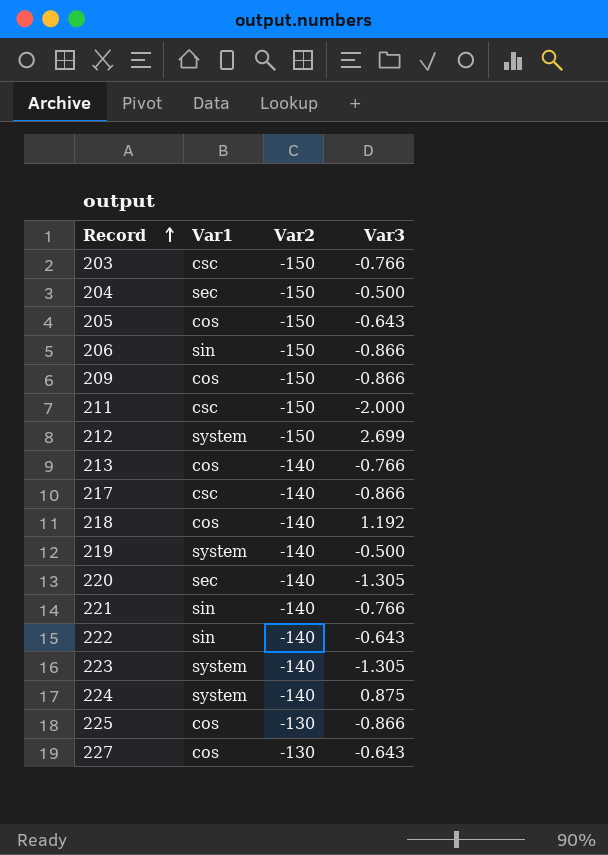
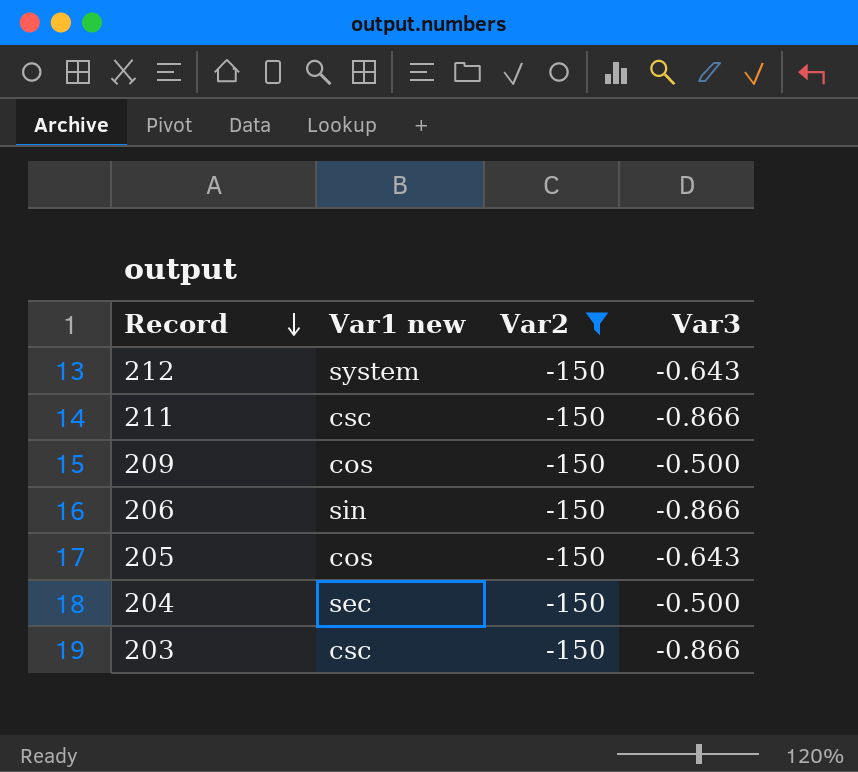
filter: none -> Var2 = -150
row order: Record ascending -> Record descending
column name: Var1 -> Var1 new
212 | Var3: 2.699 -> -0.643
211 | Var3: -2.000 -> -0.866
209 | Var3: -0.866 -> -0.500
203 | Var3: -0.766 -> -0.866

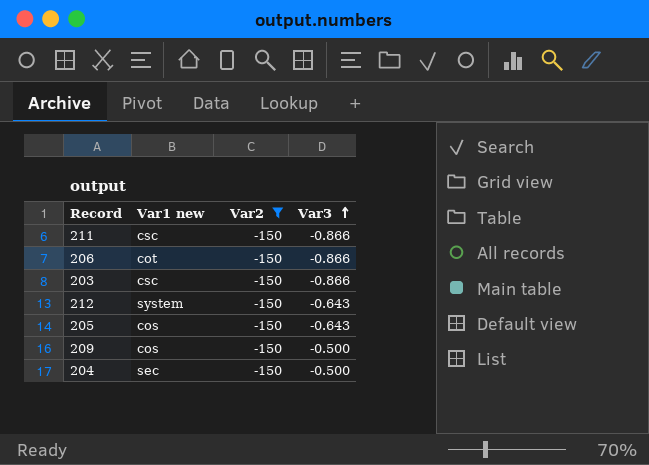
row order: Record descending -> Var3 ascending
206 | Var1 new: sin -> cot

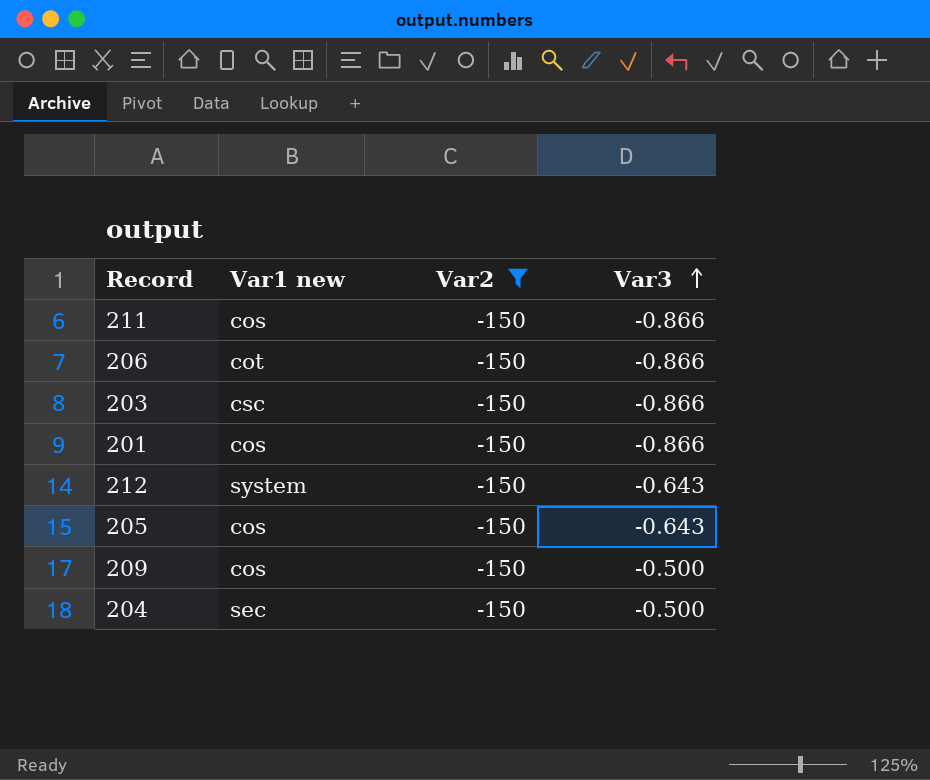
211 | Var1 new: csc -> cos
row 201: none -> cos | -150 | -0.866

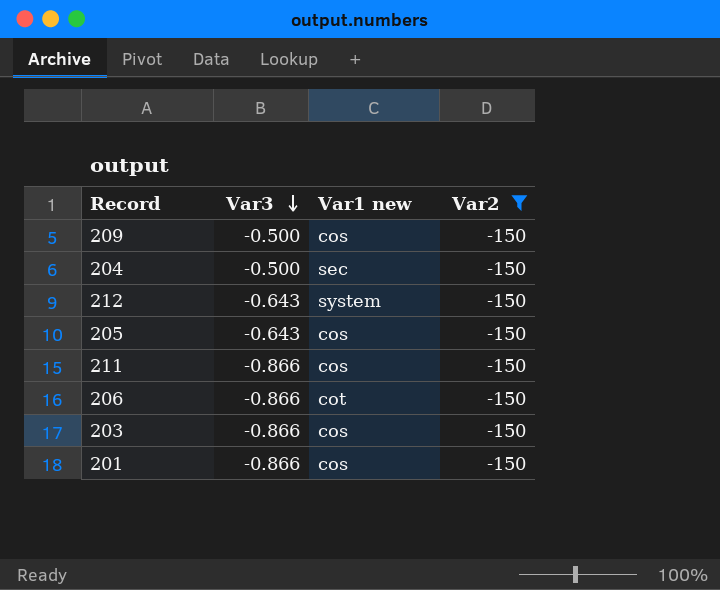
row order: Var3 ascending -> Var3 descending
column Var3 | position: 4 -> 2
203 | Var1 new: csc -> cos

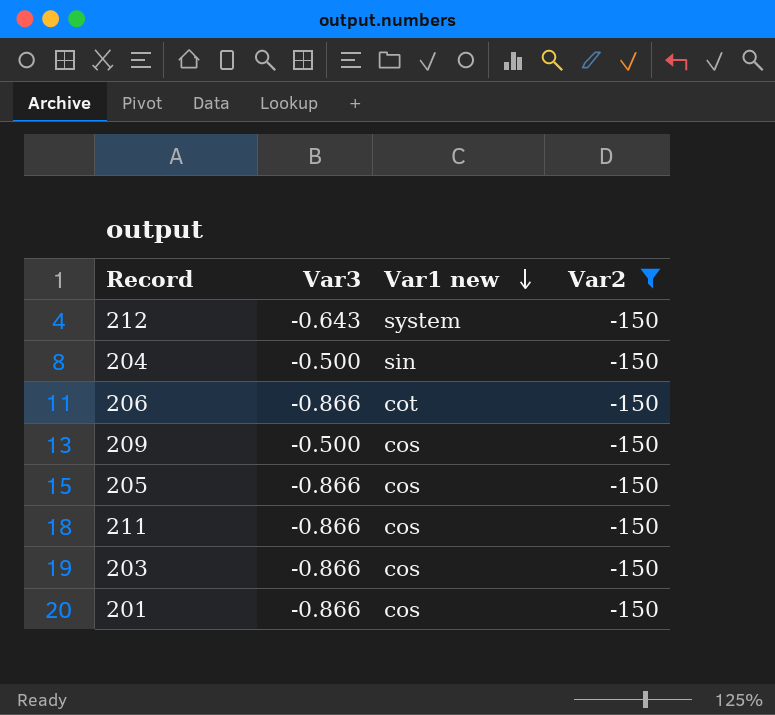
row order: Var3 descending -> Var1 new descending
204 | Var1 new: sec -> sin
205 | Var3: -0.643 -> -0.866

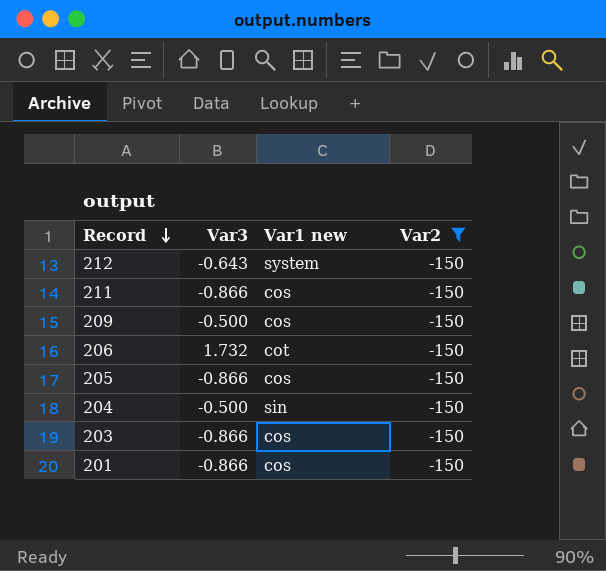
row order: Var1 new descending -> Record descending
206 | Var3: -0.866 -> 1.732

